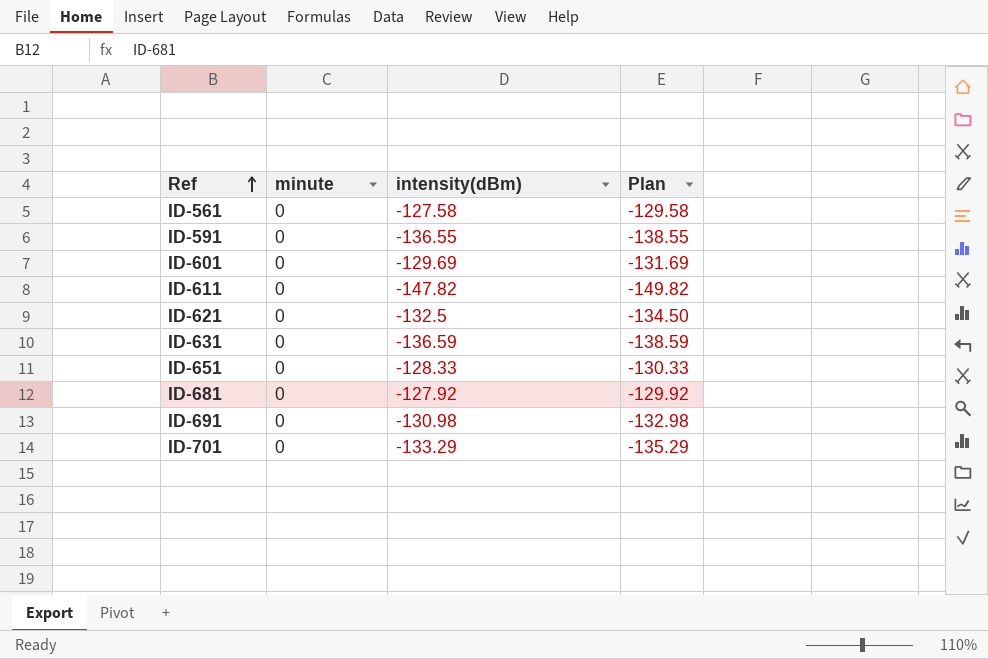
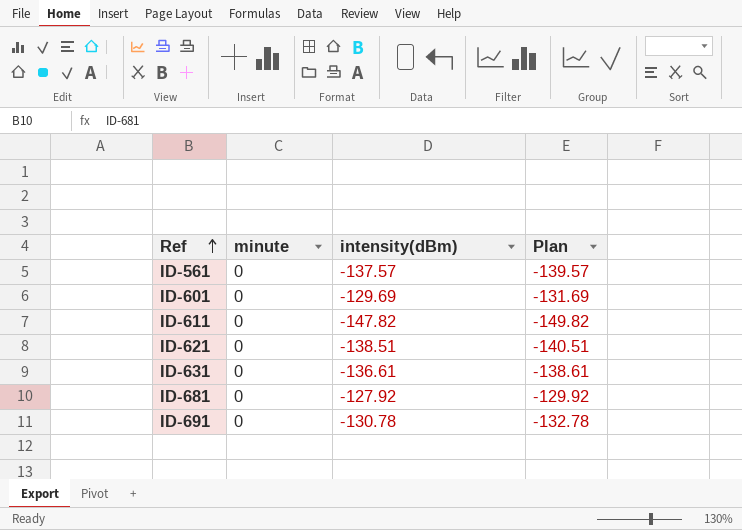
row ID-591: 0 | -136.55 | -138.55 -> none
row ID-651: 0 | -128.33 | -130.33 -> none
row ID-701: 0 | -133.29 | -135.29 -> none
ID-561 | intensity(dBm): -127.58 -> -137.57
ID-561 | Plan: -129.58 -> -139.57
ID-621 | intensity(dBm): -132.5 -> -138.51
ID-621 | Plan: -134.50 -> -140.51
ID-631 | intensity(dBm): -136.59 -> -136.61
ID-631 | Plan: -138.59 -> -138.61
ID-691 | intensity(dBm): -130.98 -> -130.78
ID-691 | Plan: -132.98 -> -132.78

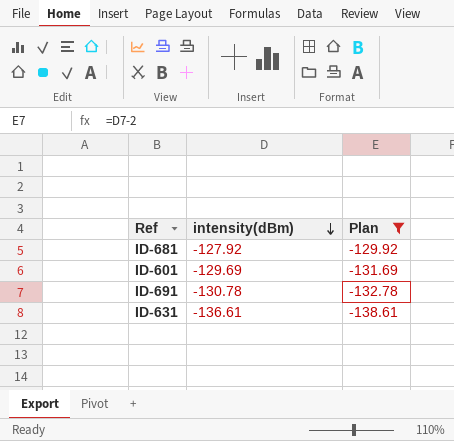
filter: none -> Plan >= -138.61
row order: Ref ascending -> intensity(dBm) descending
column minute | position: 2 -> none

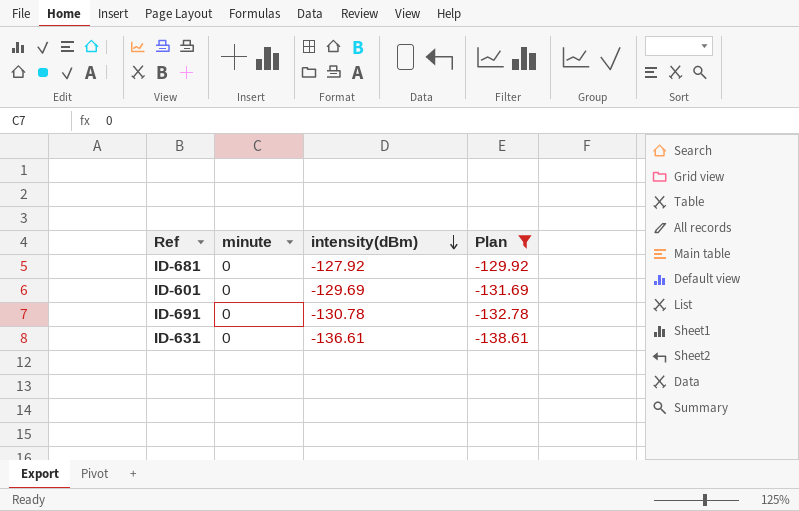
column minute | position: none -> 2

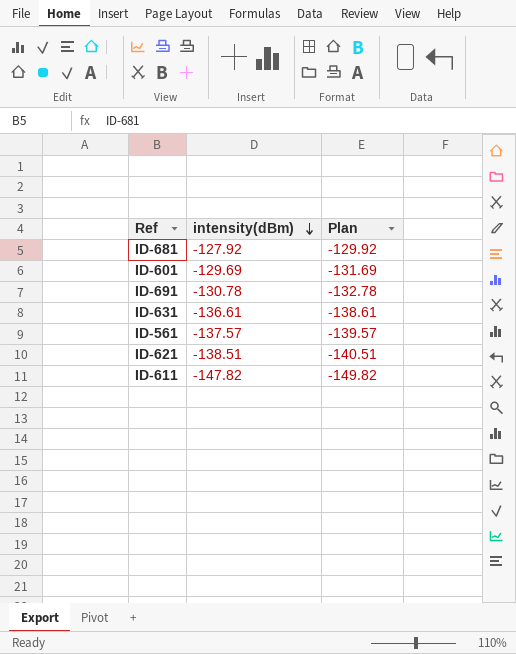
filter: Plan >= -138.61 -> none
column minute | position: 2 -> none

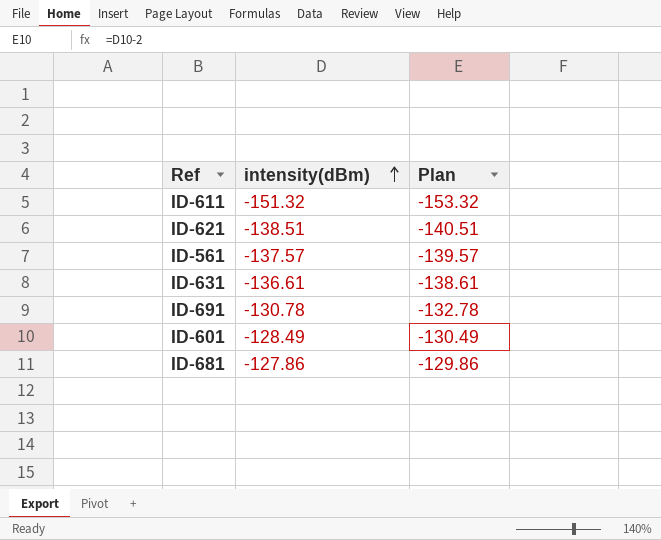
row order: intensity(dBm) descending -> intensity(dBm) ascending
ID-611 | intensity(dBm): -147.82 -> -151.32
ID-611 | Plan: -149.82 -> -153.32
ID-601 | intensity(dBm): -129.69 -> -128.49
ID-601 | Plan: -131.69 -> -130.49
ID-681 | intensity(dBm): -127.92 -> -127.86
ID-681 | Plan: -129.92 -> -129.86

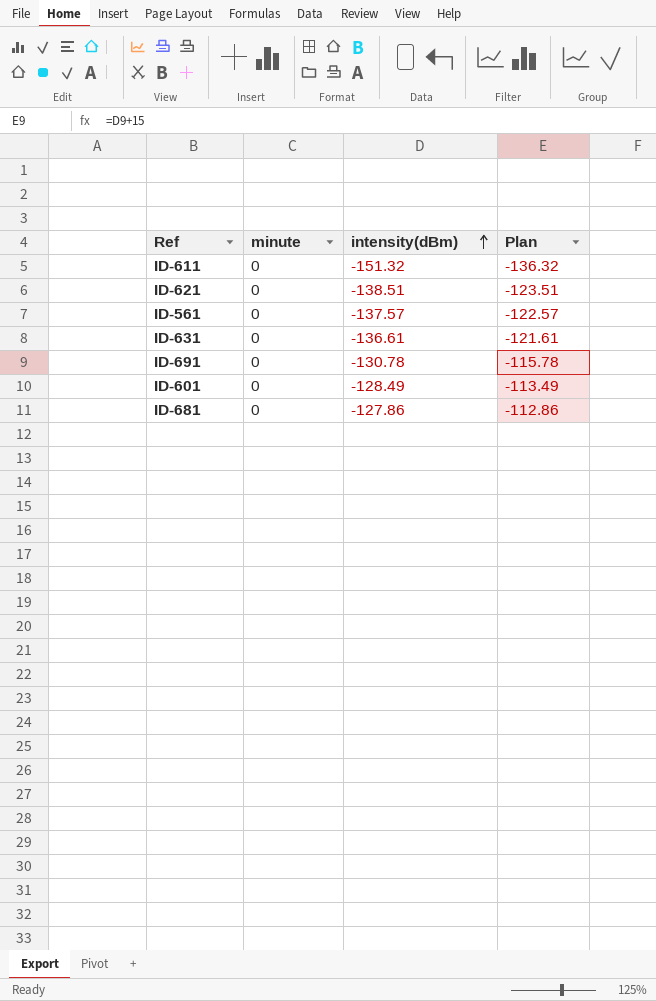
column minute | position: none -> 2
column Plan | formula: [intensity(dBm)] - 2 -> [intensity(dBm)] + 15

